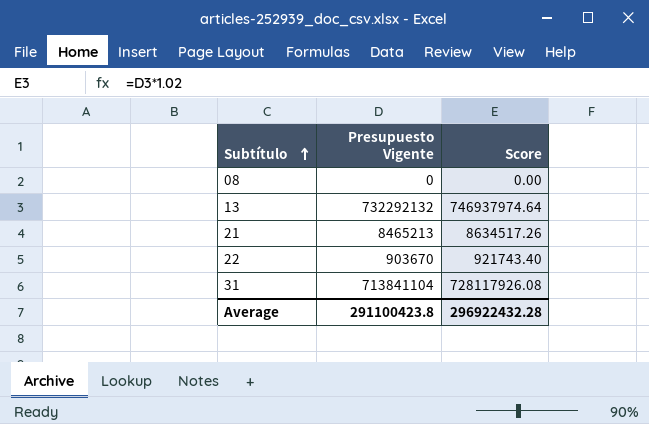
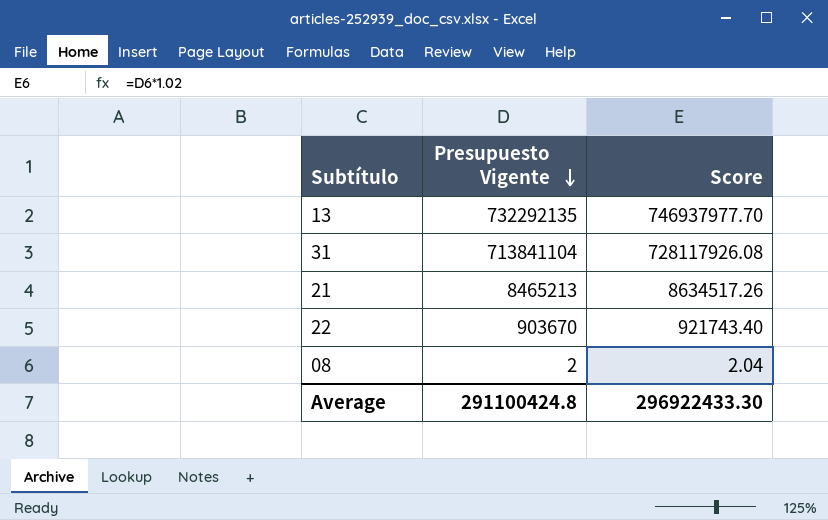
row order: Subtítulo ascending -> Presupuesto Vigente descending
13 | Presupuesto Vigente: 732292132 -> 732292135
13 | Score: 746937974.64 -> 746937977.70
08 | Presupuesto Vigente: 0 -> 2
08 | Score: 0.00 -> 2.04
Average | Presupuesto Vigente: 291100423.8 -> 291100424.8
Average | Score: 296922432.28 -> 296922433.30

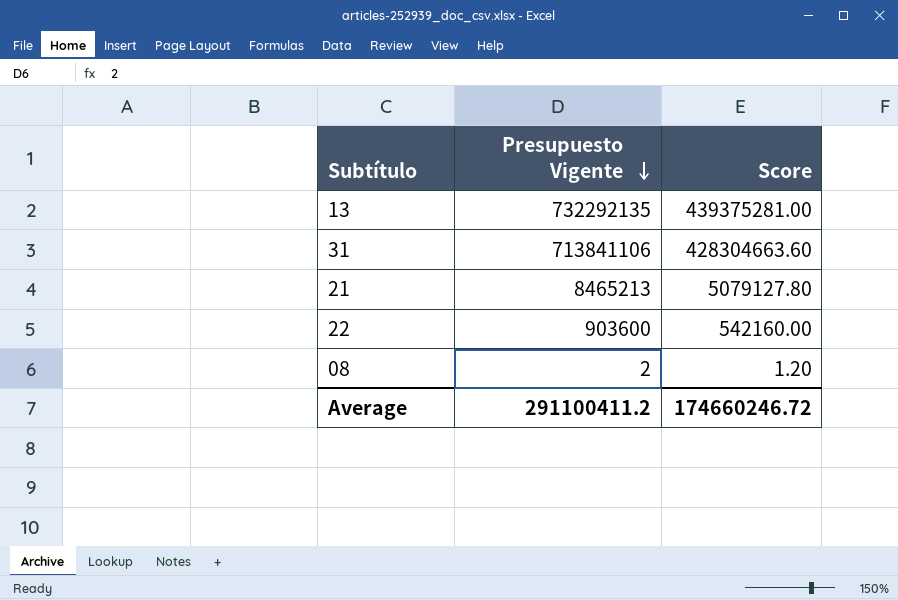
column Score | formula: [Presupuesto Vigente] * 1.02 -> [Presupuesto Vigente] * 0.6
31 | Presupuesto Vigente: 713841104 -> 713841106
22 | Presupuesto Vigente: 903670 -> 903600
Average | Presupuesto Vigente: 291100424.8 -> 291100411.2
Average | Score: 296922433.30 -> 174660246.72

